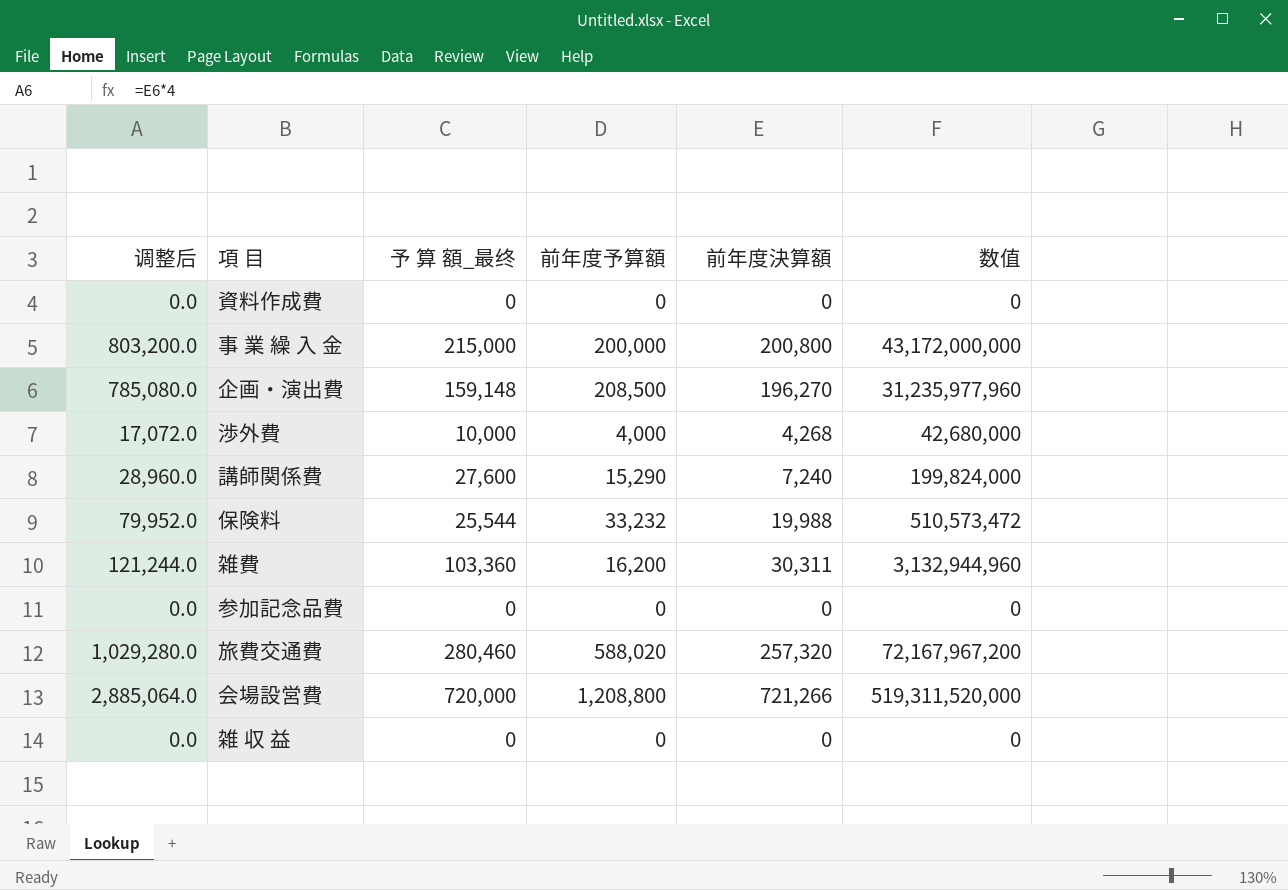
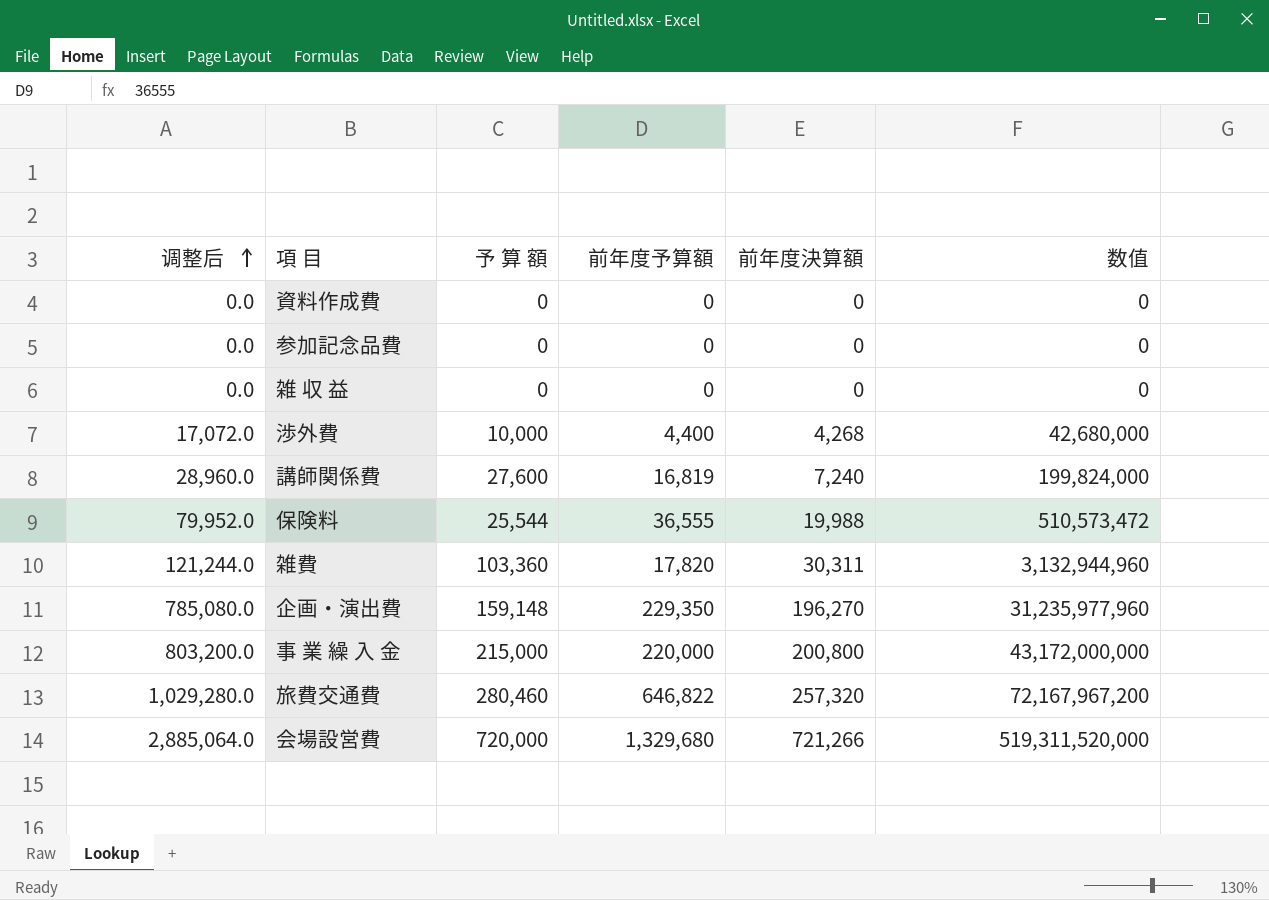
row order: none -> 调整后 ascending
column name: 予 算 額_最终 -> 予 算 額
渉外費 | 前年度予算額: 4,000 -> 4,400
講師関係費 | 前年度予算額: 15,290 -> 16,819
保険料 | 前年度予算額: 33,232 -> 36,555
雑費 | 前年度予算額: 16,200 -> 17,820
企画・演出費 | 前年度予算額: 208,500 -> 229,350
事 業 繰 入 金 | 前年度予算額: 200,000 -> 220,000
旅費交通費 | 前年度予算額: 588,020 -> 646,822
会場設営費 | 前年度予算額: 1,208,800 -> 1,329,680

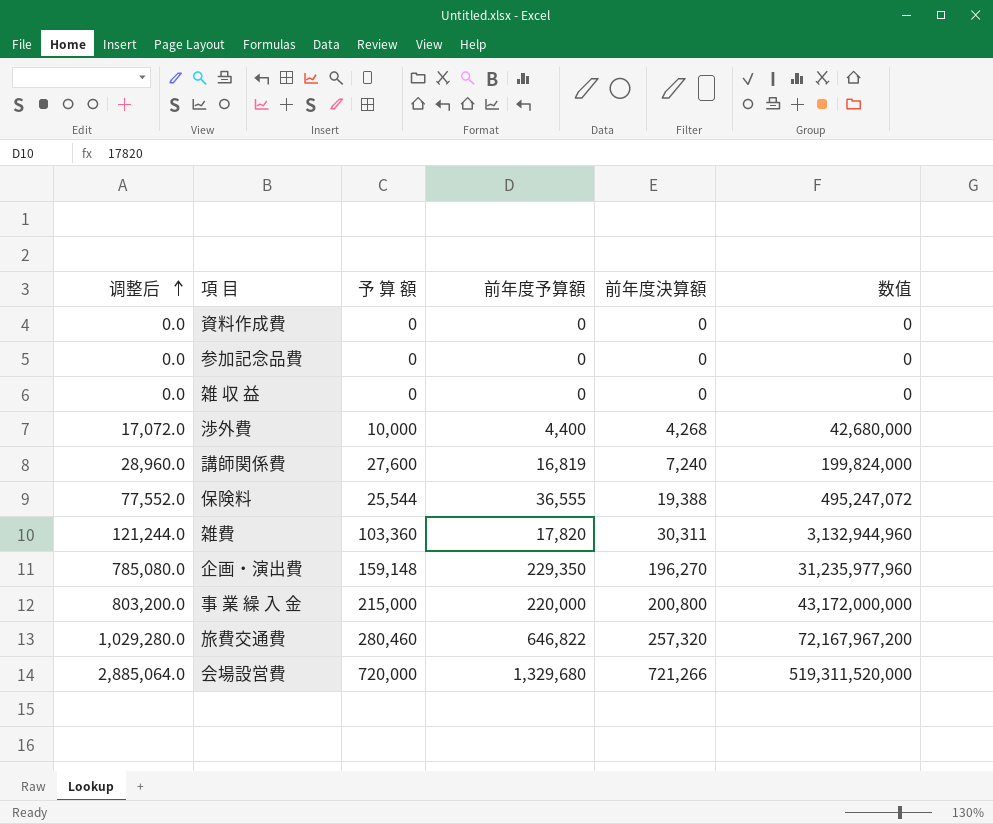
保険料 | 调整后: 79,952.0 -> 77,552.0
保険料 | 前年度決算額: 19,988 -> 19,388
保険料 | 数值: 510,573,472 -> 495,247,072

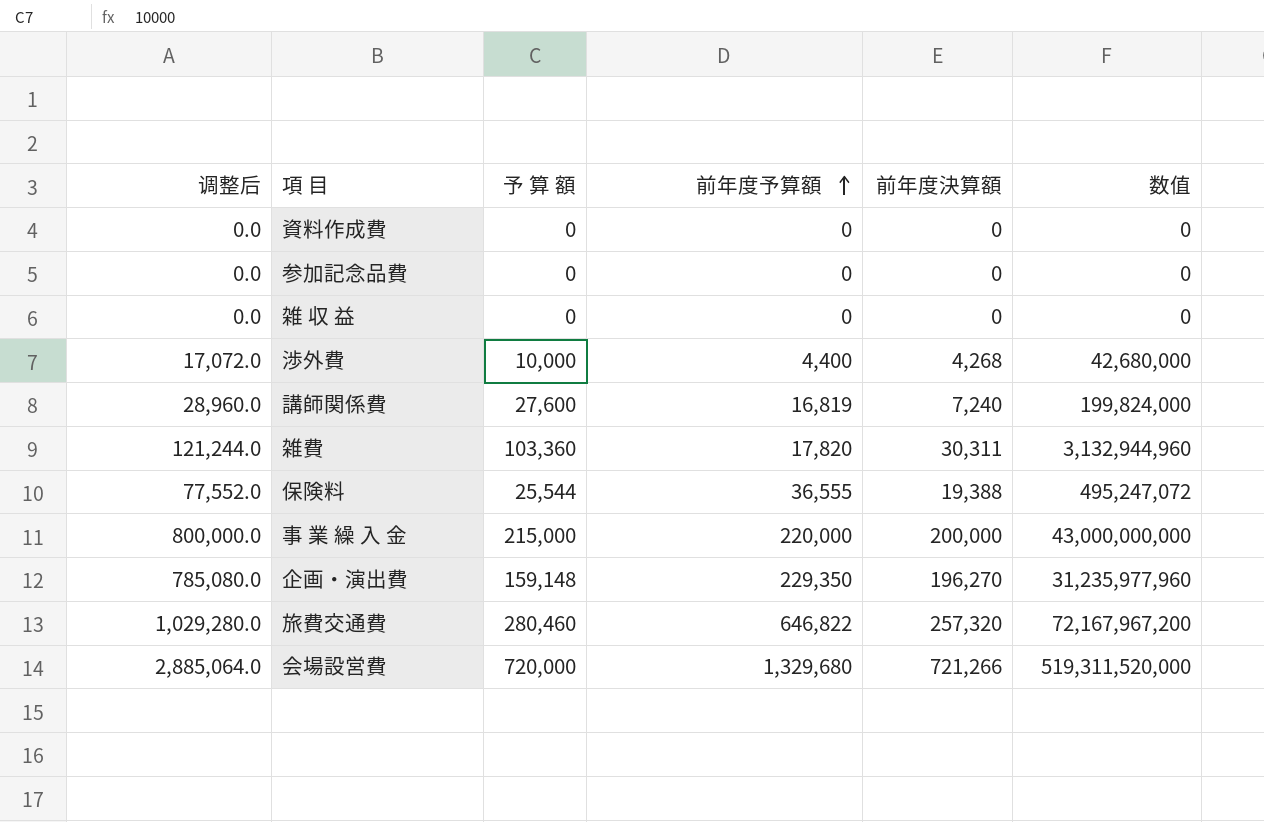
row order: 调整后 ascending -> 前年度予算額 ascending
事 業 繰 入 金 | 调整后: 803,200.0 -> 800,000.0
事 業 繰 入 金 | 前年度決算額: 200,800 -> 200,000
事 業 繰 入 金 | 数值: 43,172,000,000 -> 43,000,000,000

